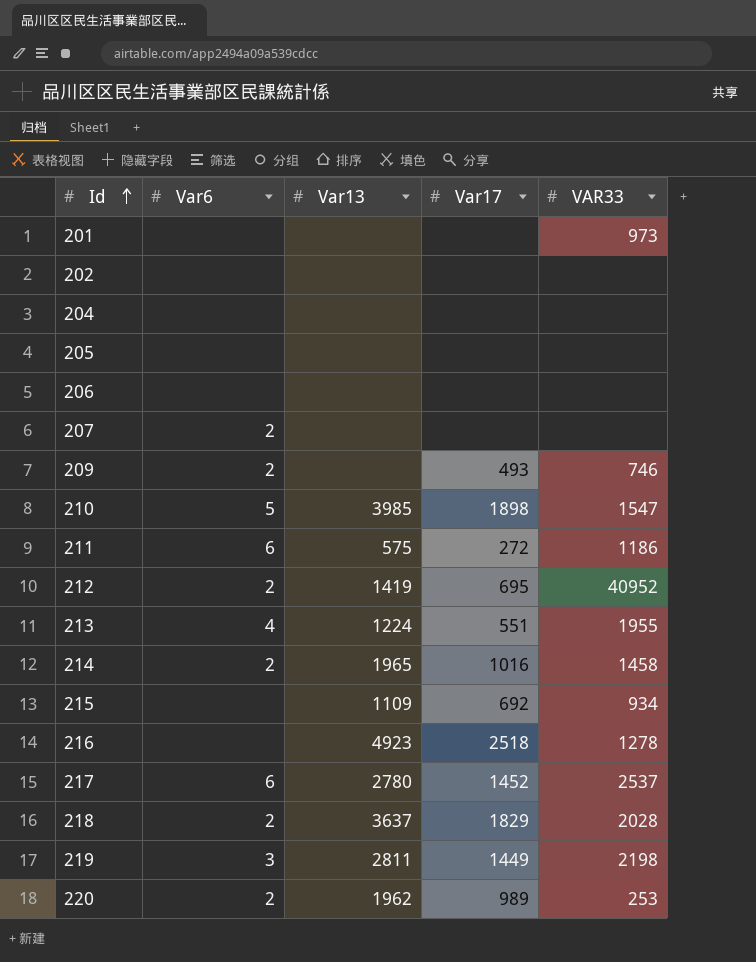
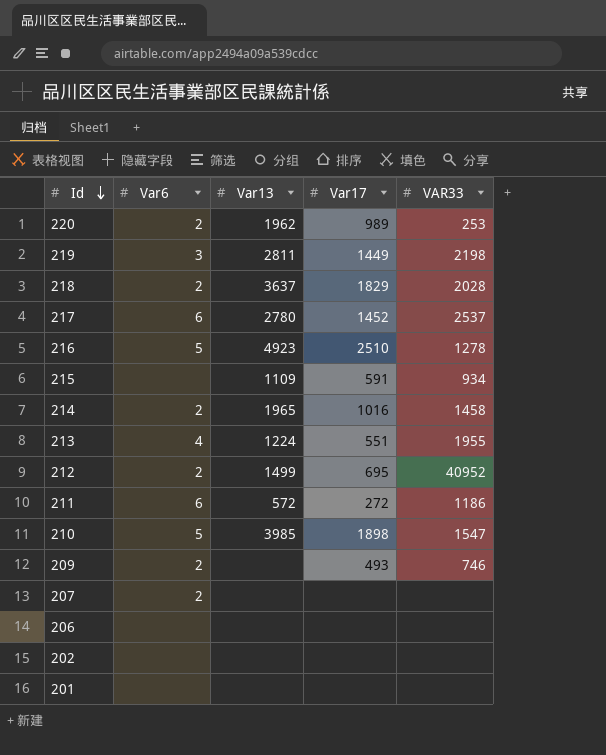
row order: Id ascending -> Id descending
row 204: none | none | none | none -> none
row 205: none | none | none | none -> none
216 | Var6: none -> 5
216 | Var17: 2518 -> 2510
215 | Var17: 692 -> 591
212 | Var13: 1419 -> 1499
211 | Var13: 575 -> 572
201 | VAR33: 973 -> none

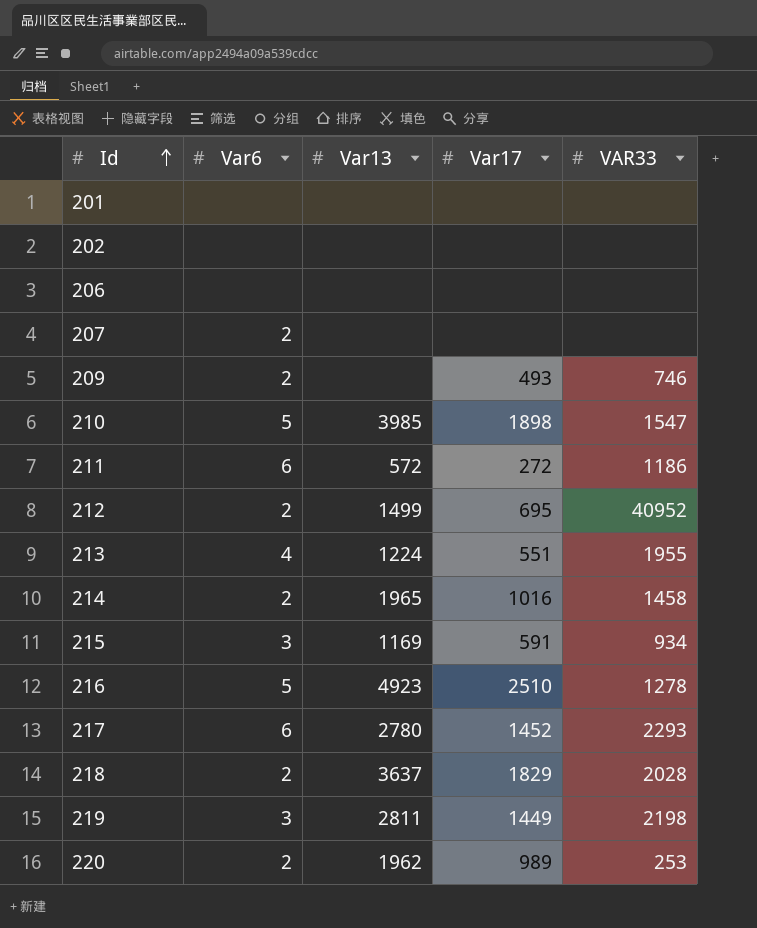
row order: Id descending -> Id ascending
215 | Var6: none -> 3
215 | Var13: 1109 -> 1169
217 | VAR33: 2537 -> 2293

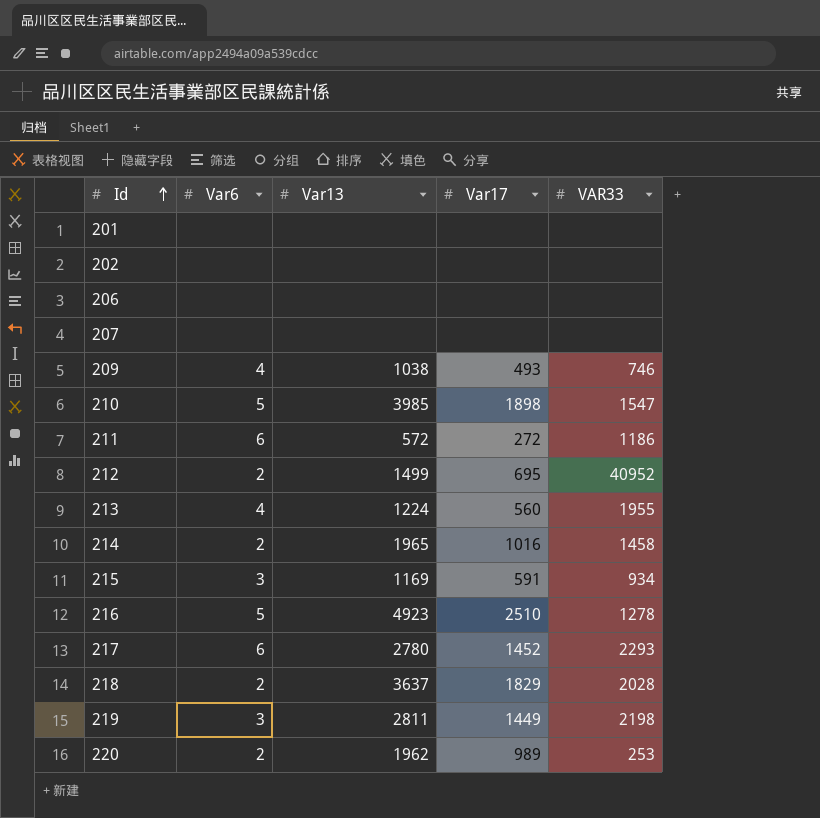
207 | Var6: 2 -> none
209 | Var6: 2 -> 4
209 | Var13: none -> 1038
213 | Var17: 551 -> 560

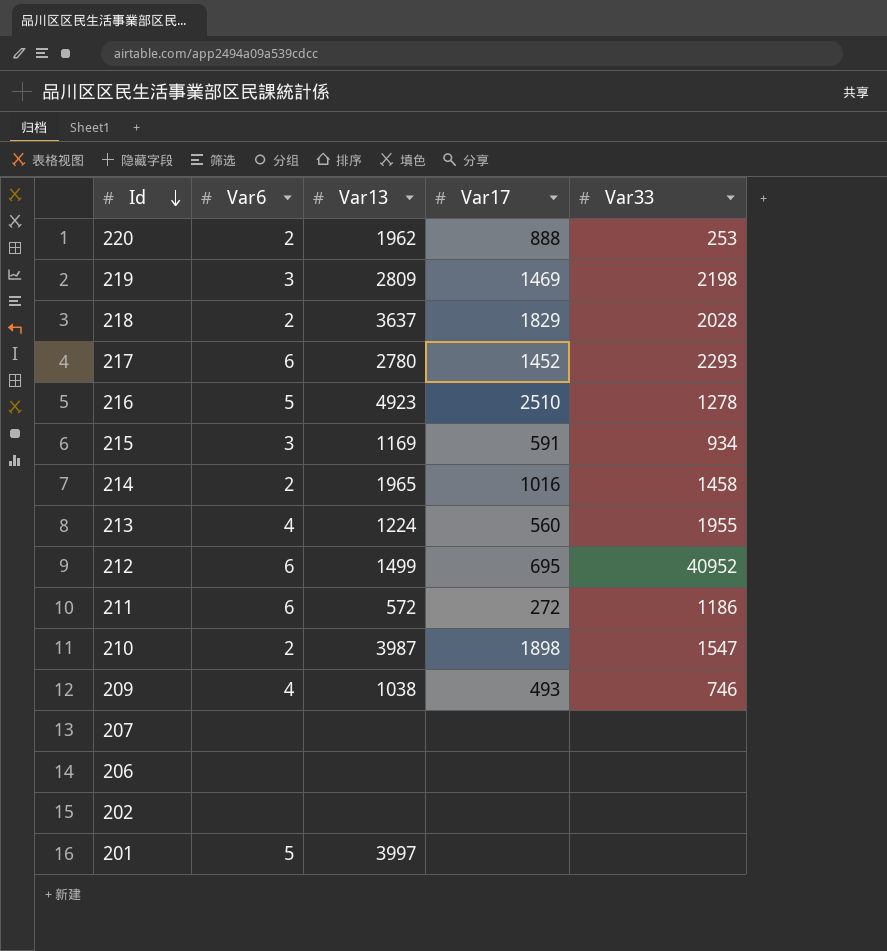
row order: Id ascending -> Id descending
column name: VAR33 -> Var33
220 | Var17: 989 -> 888
219 | Var13: 2811 -> 2809
219 | Var17: 1449 -> 1469
212 | Var6: 2 -> 6
210 | Var6: 5 -> 2
210 | Var13: 3985 -> 3987
201 | Var6: none -> 5
201 | Var13: none -> 3997

